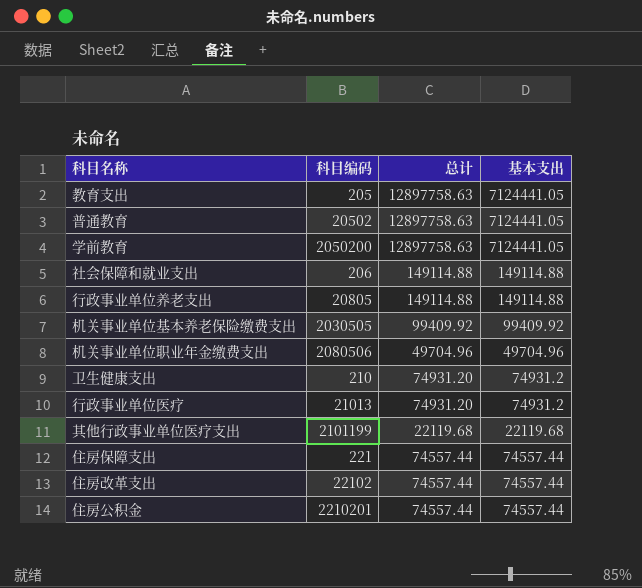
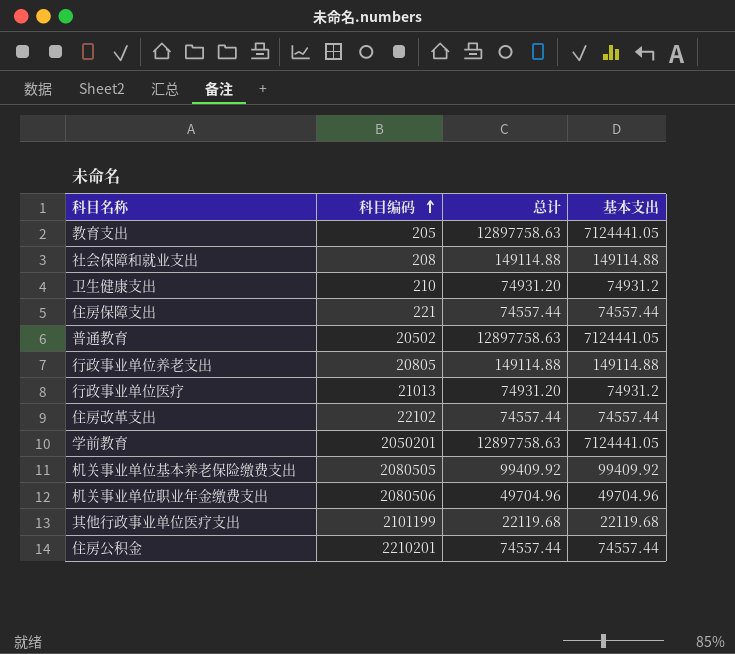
row order: none -> 科目编码 ascending
社会保障和就业支出 | 科目编码: 206 -> 208
学前教育 | 科目编码: 2050200 -> 2050201
机关事业单位基本养老保险缴费支出 | 科目编码: 2030505 -> 2080505

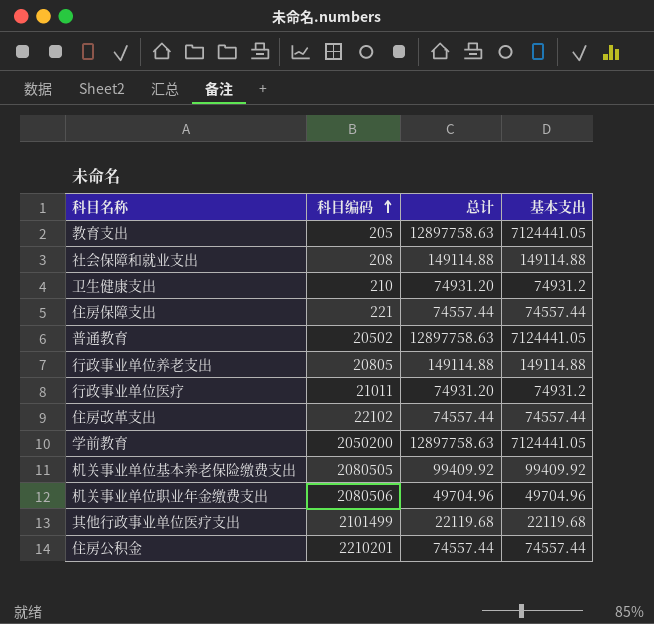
行政事业单位医疗 | 科目编码: 21013 -> 21011
学前教育 | 科目编码: 2050201 -> 2050200
其他行政事业单位医疗支出 | 科目编码: 2101199 -> 2101499

